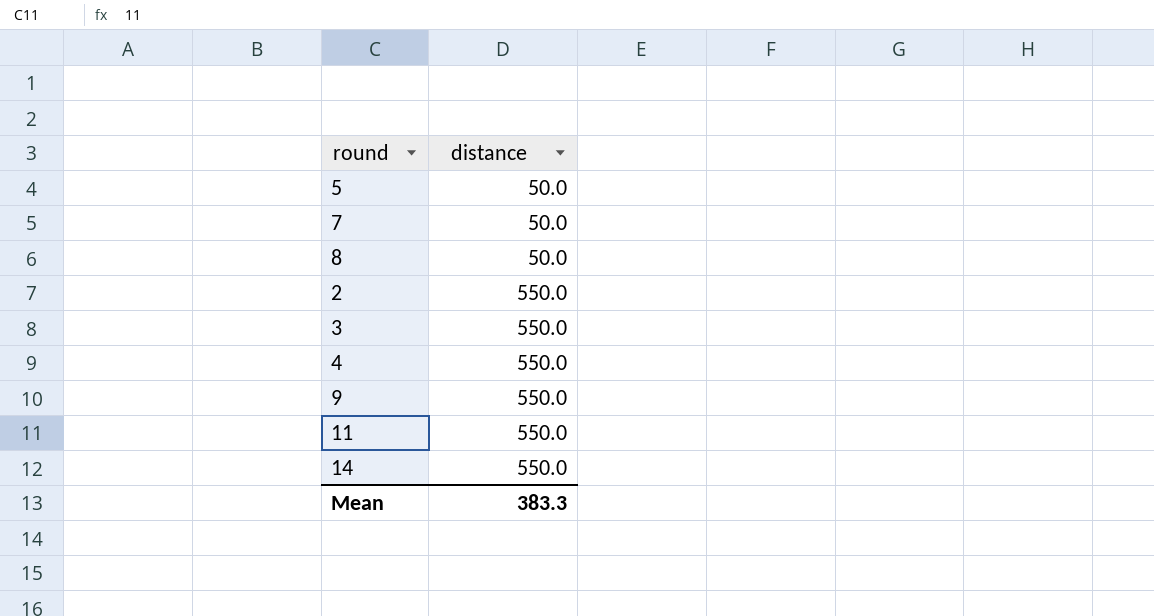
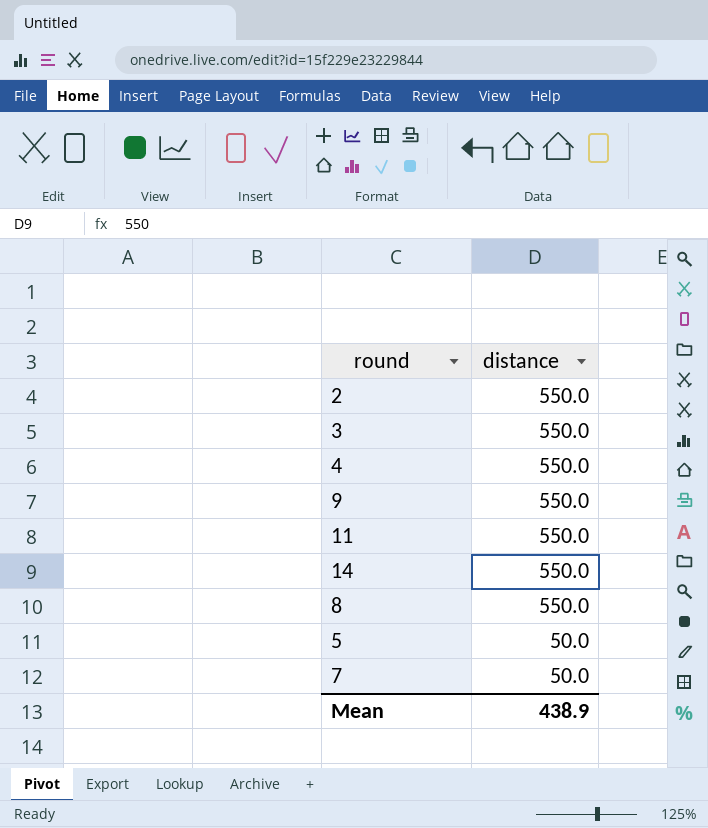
row order: distance ascending -> distance descending
8 | distance: 50.0 -> 550.0
Mean | distance: 383.3 -> 438.9

